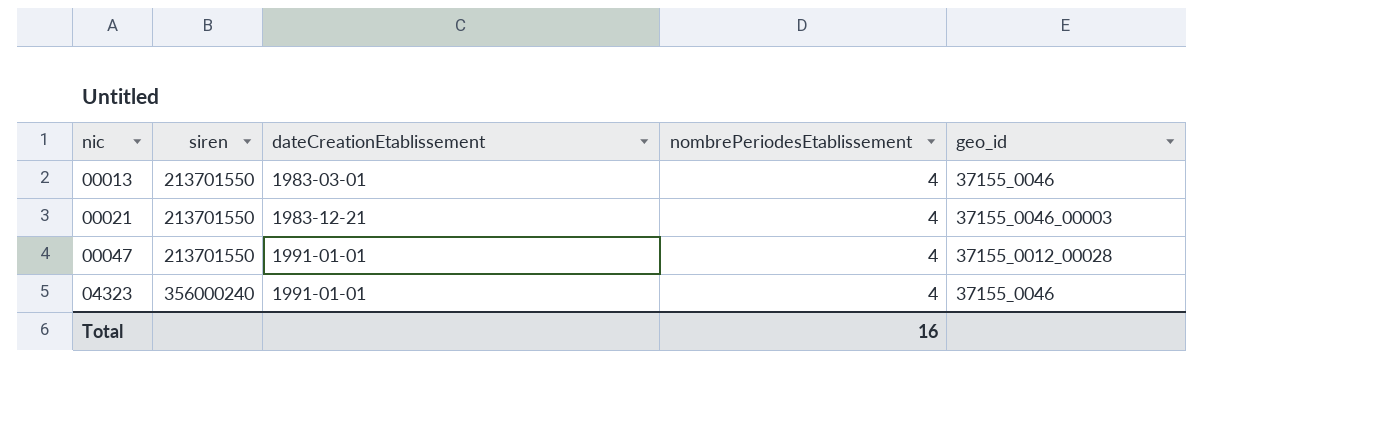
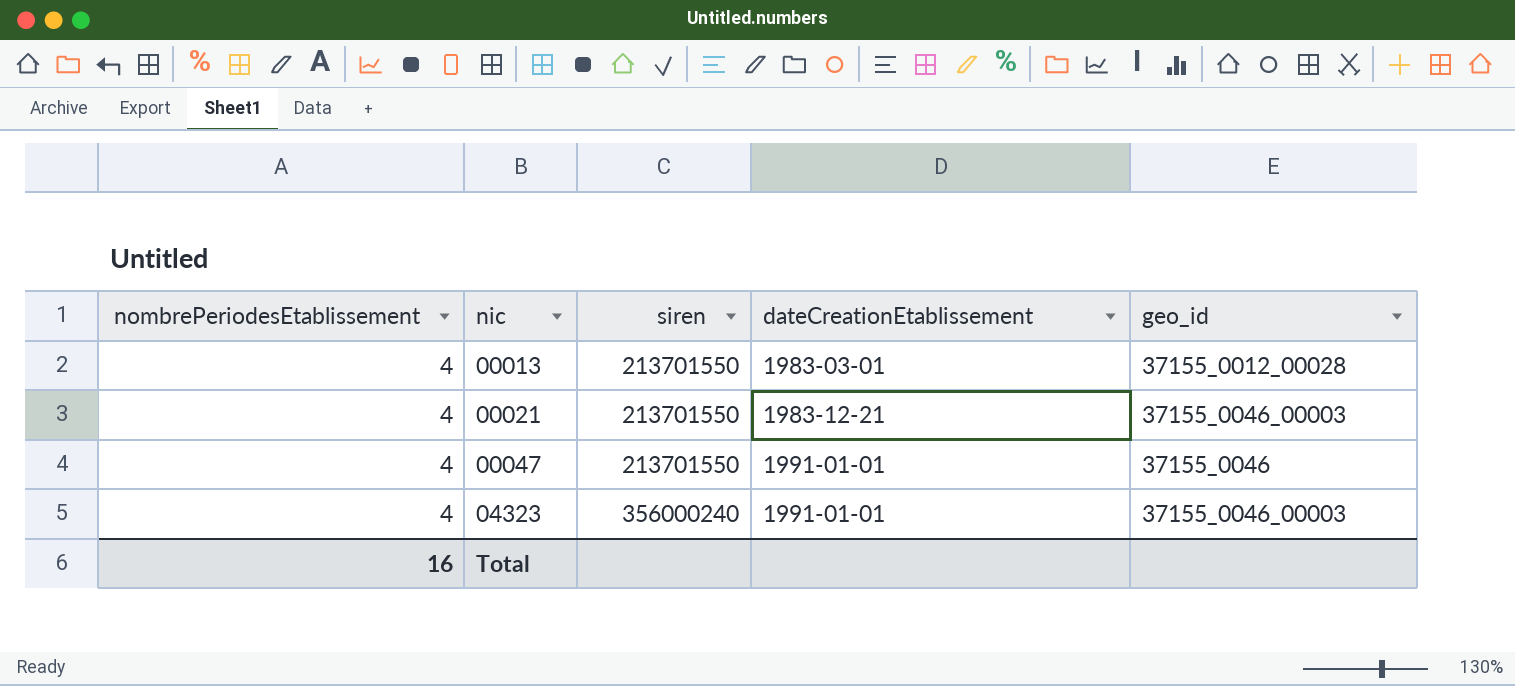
column nombrePeriodesEtablissement | position: 4 -> 1
00013 | geo_id: 37155_0046 -> 37155_0012_00028
00047 | geo_id: 37155_0012_00028 -> 37155_0046
04323 | geo_id: 37155_0046 -> 37155_0046_00003

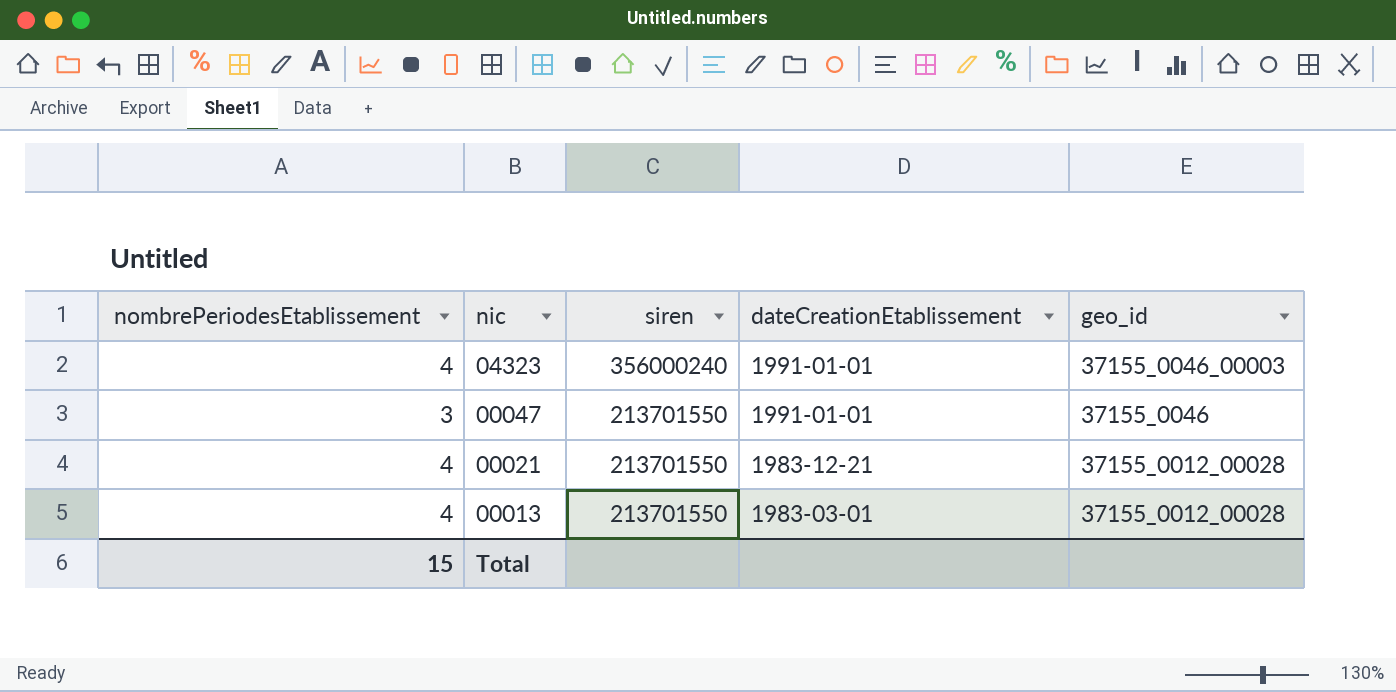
row order: nic ascending -> nic descending
00047 | nombrePeriodesEtablissement: 4 -> 3
00021 | geo_id: 37155_0046_00003 -> 37155_0012_00028
Total | nombrePeriodesEtablissement: 16 -> 15

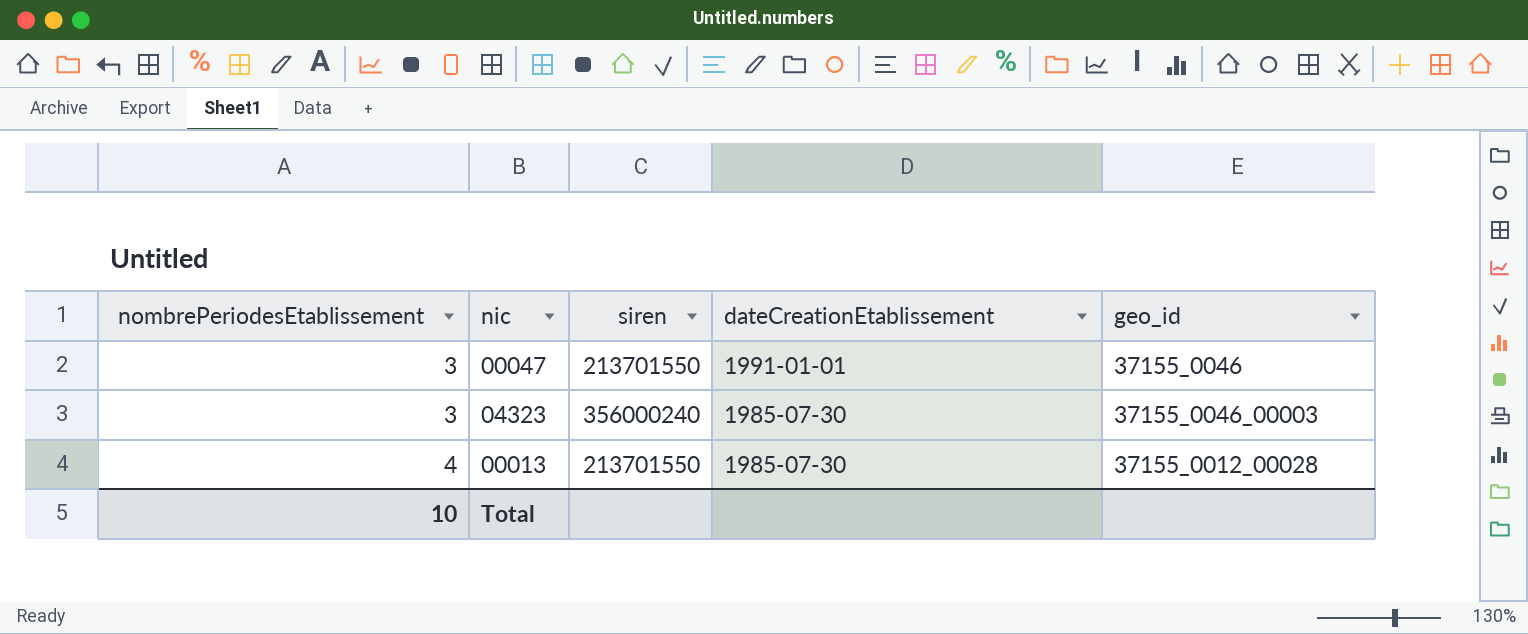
row order: nic descending -> nombrePeriodesEtablissement ascending
row 00021: 4 | 213701550 | 1983-12-21 | 37155_0012_00028 -> none
04323 | nombrePeriodesEtablissement: 4 -> 3
04323 | dateCreationEtablissement: 1991-01-01 -> 1985-07-30
00013 | dateCreationEtablissement: 1983-03-01 -> 1985-07-30
Total | nombrePeriodesEtablissement: 15 -> 10

